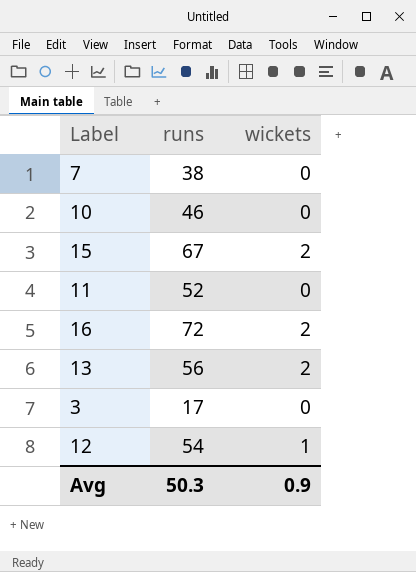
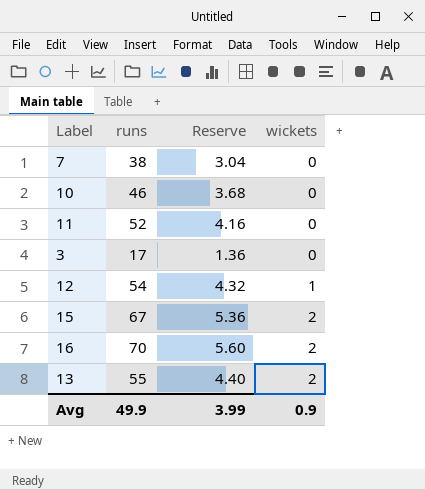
row order: none -> wickets ascending
column Reserve | formula: none -> [runs] * 0.08
16 | runs: 72 -> 70
13 | runs: 56 -> 55
Avg | runs: 50.3 -> 49.9

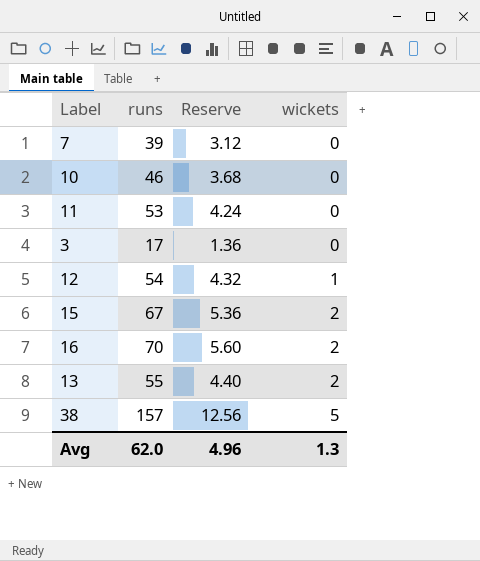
7 | runs: 38 -> 39
7 | Reserve: 3.04 -> 3.12
11 | runs: 52 -> 53
11 | Reserve: 4.16 -> 4.24
row 38: none -> 157 | 12.56 | 5
Avg | runs: 49.9 -> 62.0
Avg | Reserve: 3.99 -> 4.96
Avg | wickets: 0.9 -> 1.3

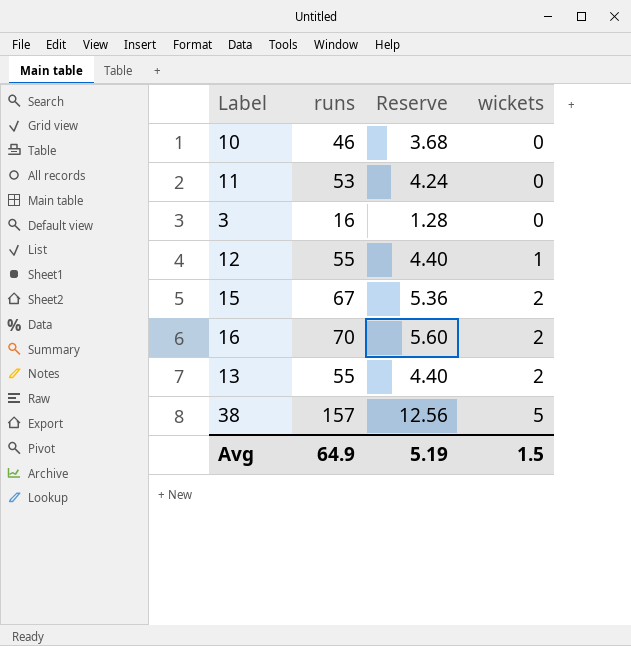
row 7: 39 | 3.12 | 0 -> none
3 | runs: 17 -> 16
3 | Reserve: 1.36 -> 1.28
12 | runs: 54 -> 55
12 | Reserve: 4.32 -> 4.40
Avg | runs: 62.0 -> 64.9
Avg | Reserve: 4.96 -> 5.19
Avg | wickets: 1.3 -> 1.5

